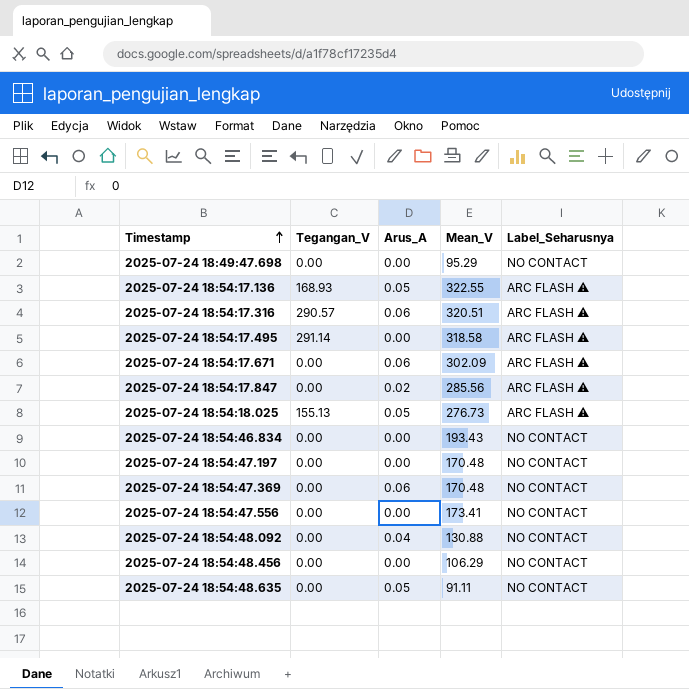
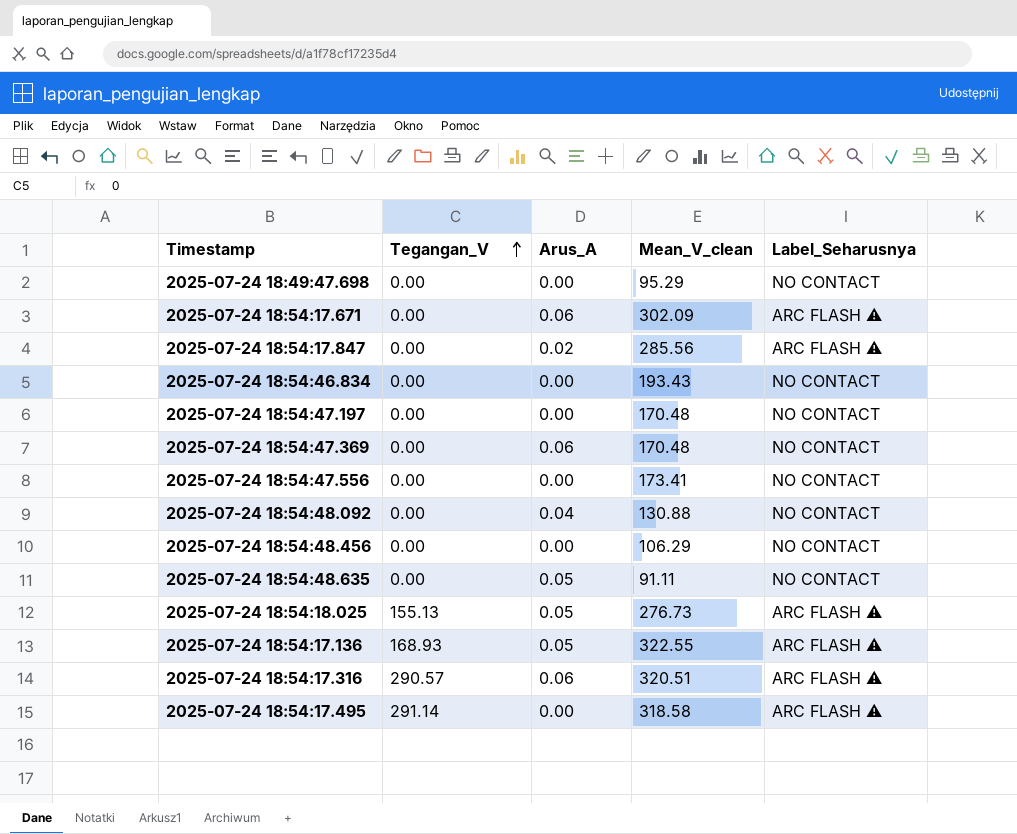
row order: Timestamp ascending -> Tegangan_V ascending
column name: Mean_V -> Mean_V_clean

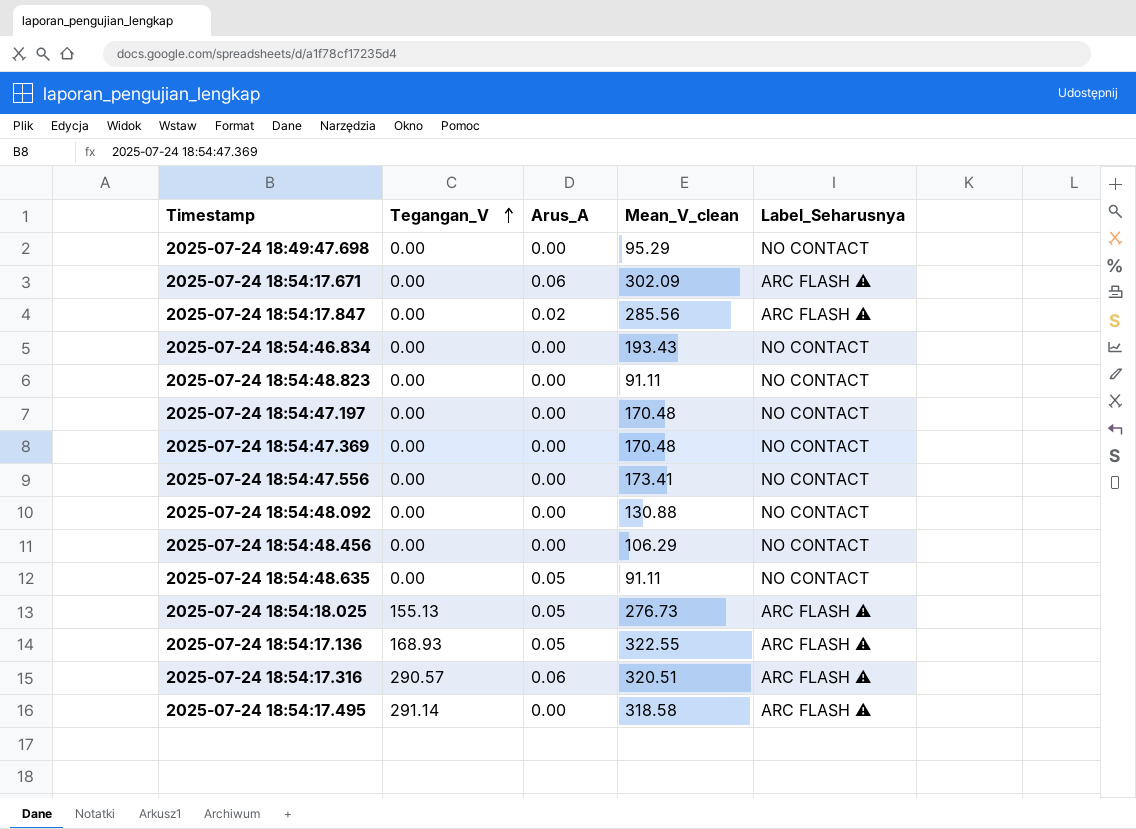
row 2025-07-24 18:54:48.823: none -> 0.00 | 0.00 | 91.11 | NO CONTACT
2025-07-24 18:54:47.369 | Arus_A: 0.06 -> 0.00
2025-07-24 18:54:48.092 | Arus_A: 0.04 -> 0.00

